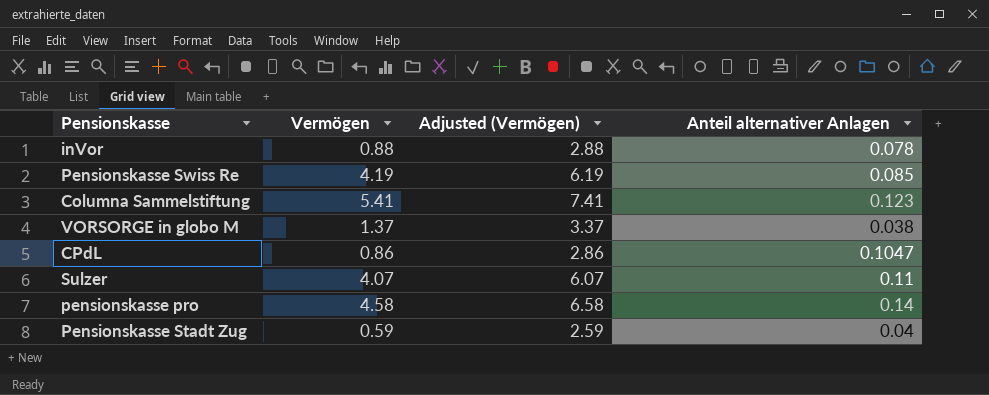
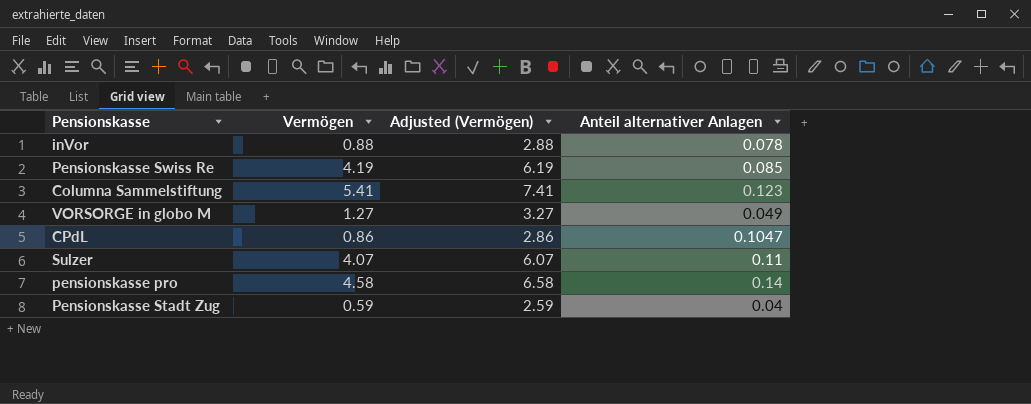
VORSORGE in globo M | Vermögen: 1.37 -> 1.27
VORSORGE in globo M | Adjusted (Vermögen): 3.37 -> 3.27
VORSORGE in globo M | Anteil alternativer Anlagen: 0.038 -> 0.049

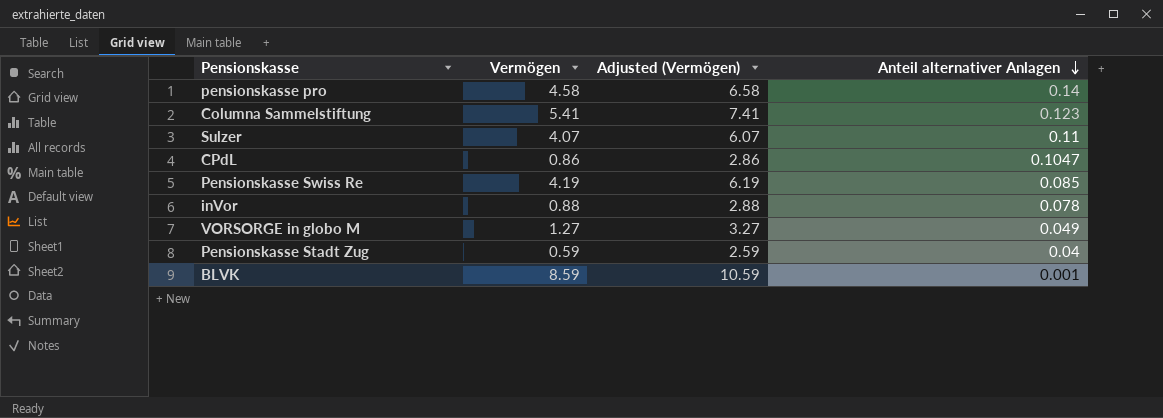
row order: none -> Anteil alternativer Anlagen descending
row BLVK: none -> 8.59 | 10.59 | 0.001

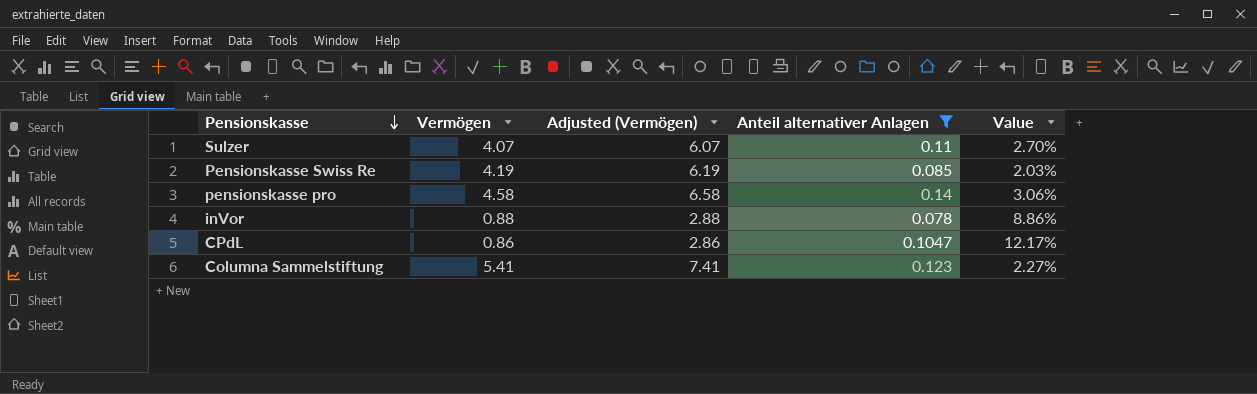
filter: none -> Anteil alternativer Anlagen >= 0.078
row order: Anteil alternativer Anlagen descending -> Pensionskasse descending
column Value | formula: none -> [Anteil alternativer Anlagen] / [Vermögen]

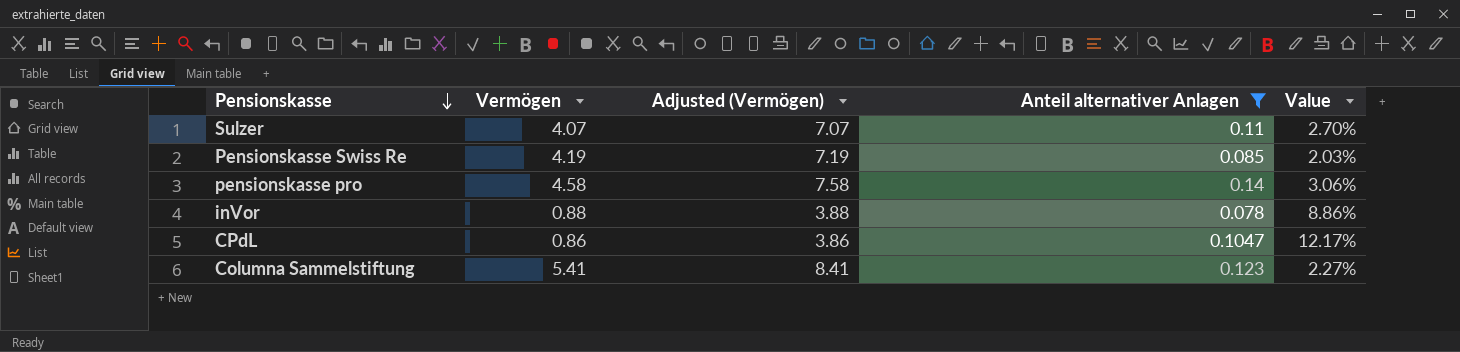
column Adjusted (Vermögen) | formula: [Vermögen] + 2 -> [Vermögen] + 3

